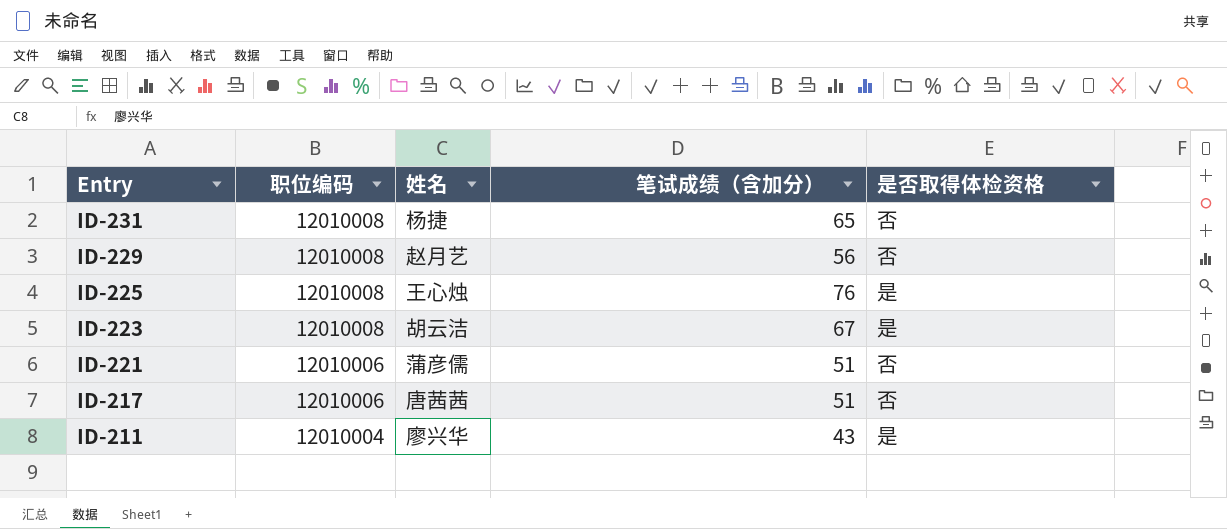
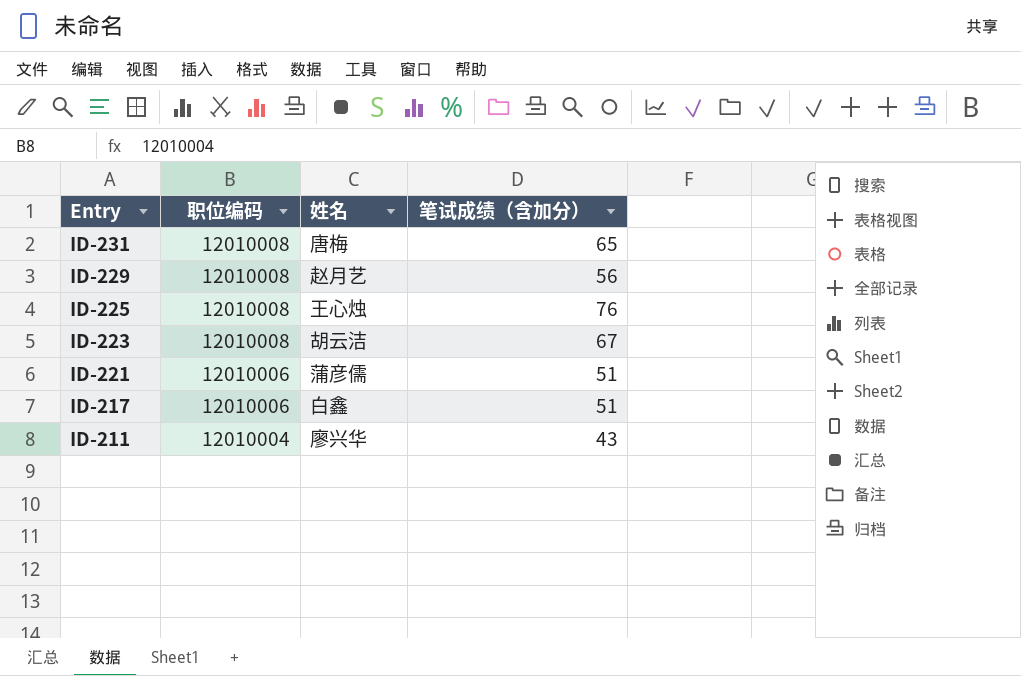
column 是否取得体检资格 | position: 5 -> none
ID-231 | 姓名: 杨捷 -> 唐梅
ID-217 | 姓名: 唐茜茜 -> 白鑫

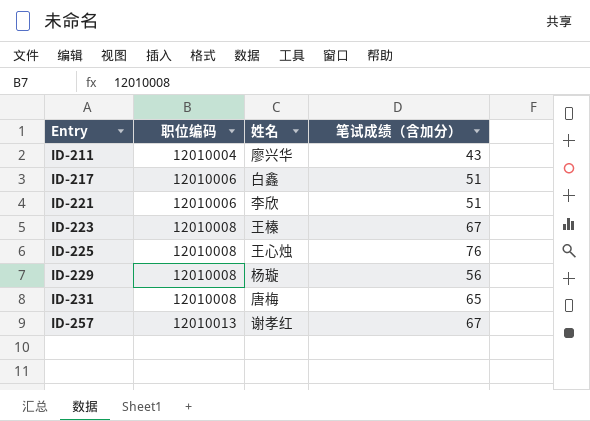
row order: Entry descending -> Entry ascending
ID-221 | 姓名: 蒲彦儒 -> 李欣
ID-223 | 姓名: 胡云洁 -> 王榛
ID-229 | 姓名: 赵月艺 -> 杨璇
row ID-257: none -> 12010013 | 谢孝红 | 67

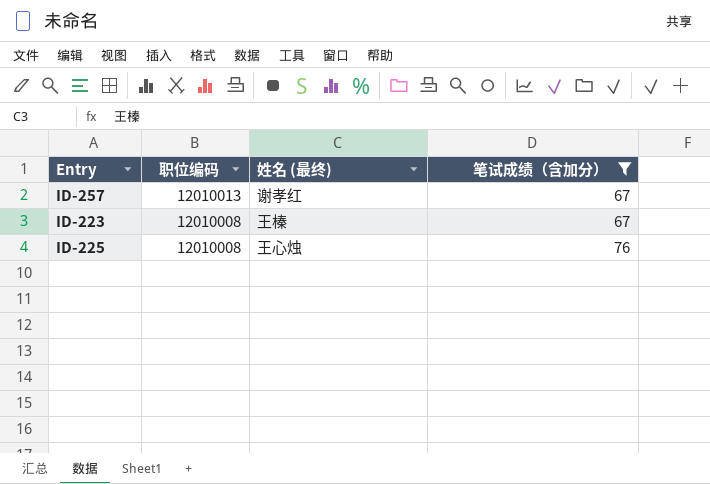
filter: none -> 笔试成绩（含加分） >= 67
row order: Entry ascending -> 职位编码 descending
column name: 姓名 -> 姓名 (最终)

